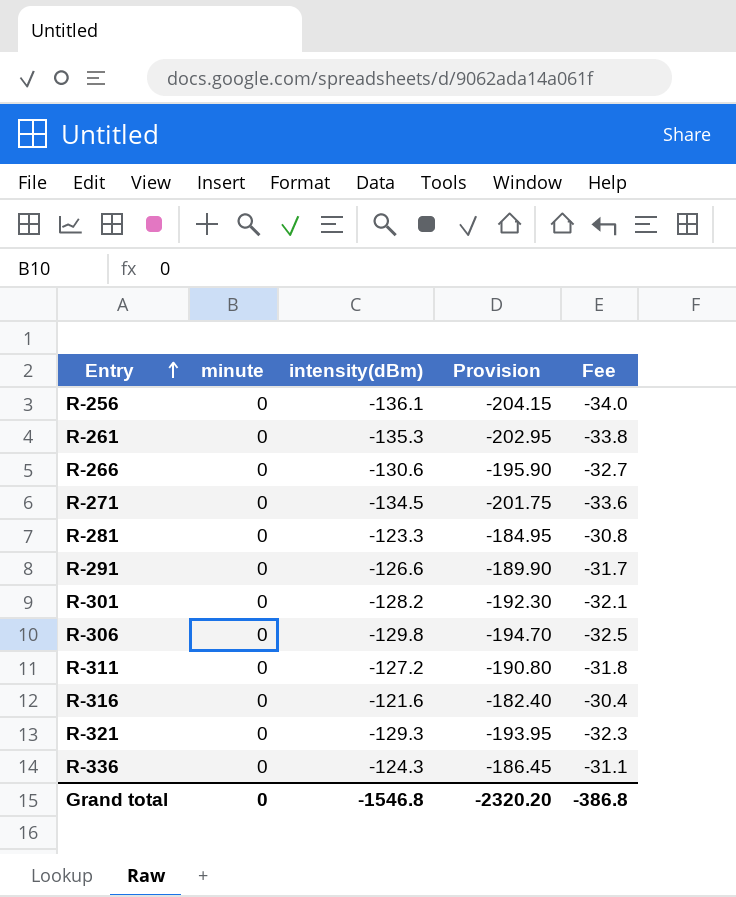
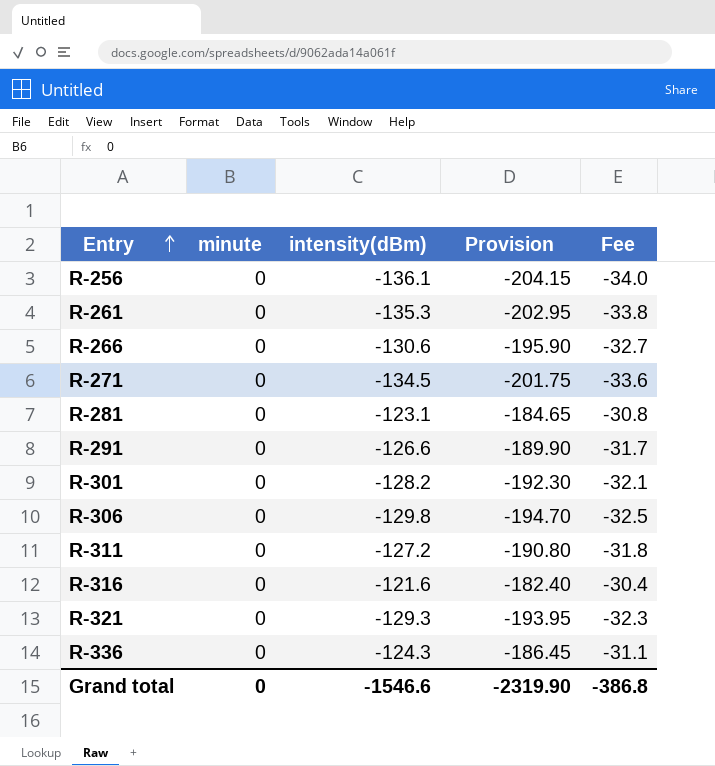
R-281 | intensity(dBm): -123.3 -> -123.1
R-281 | Provision: -184.95 -> -184.65
Grand total | intensity(dBm): -1546.8 -> -1546.6
Grand total | Provision: -2320.20 -> -2319.90

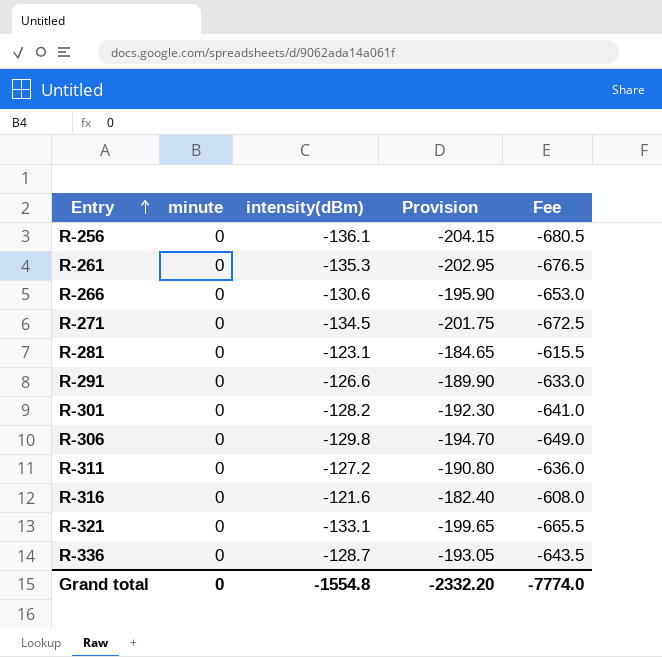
column Fee | formula: [intensity(dBm)] * 0.25 -> [intensity(dBm)] * 5
R-321 | intensity(dBm): -129.3 -> -133.1
R-321 | Provision: -193.95 -> -199.65
R-336 | intensity(dBm): -124.3 -> -128.7
R-336 | Provision: -186.45 -> -193.05
Grand total | intensity(dBm): -1546.6 -> -1554.8
Grand total | Provision: -2319.90 -> -2332.20
Grand total | Fee: -386.8 -> -7774.0

